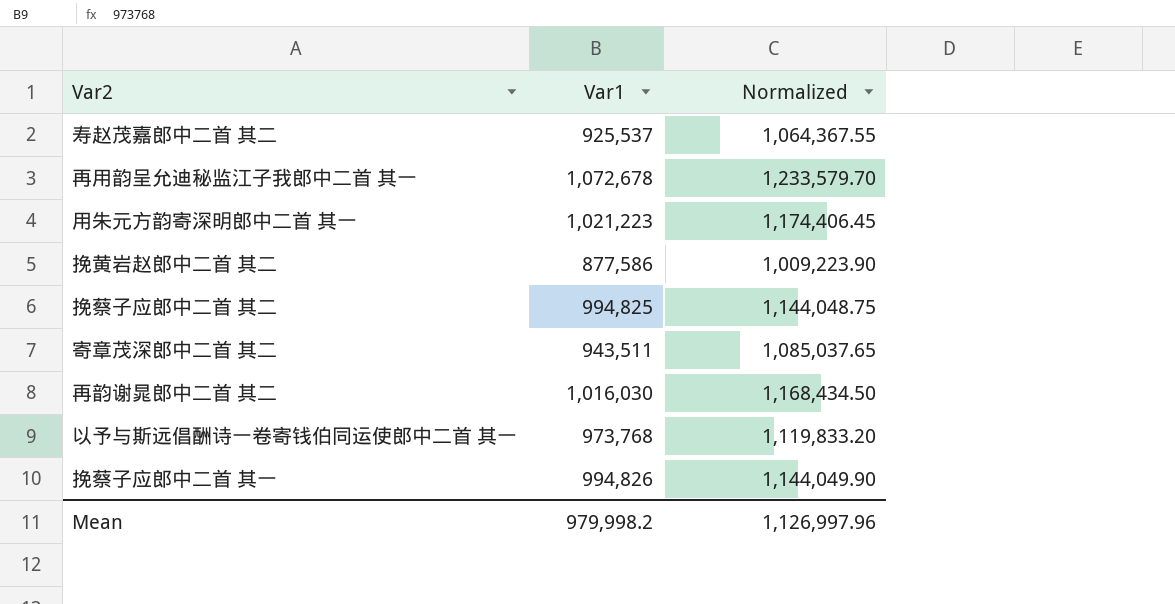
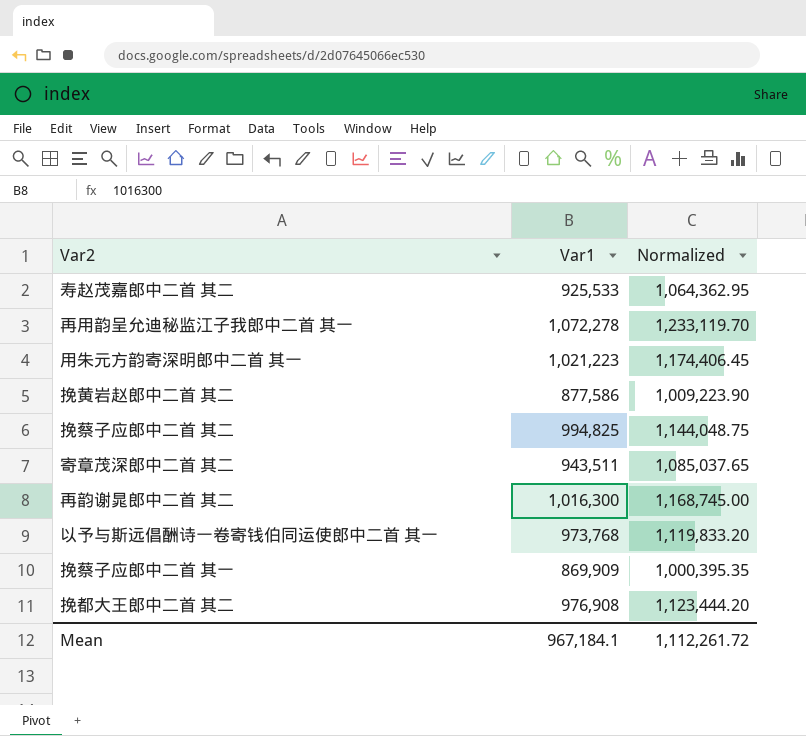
寿赵茂嘉郎中二首 其二 | Var1: 925,537 -> 925,533
寿赵茂嘉郎中二首 其二 | Normalized: 1,064,367.55 -> 1,064,362.95
再用韵呈允迪秘监江子我郎中二首 其一 | Var1: 1,072,678 -> 1,072,278
再用韵呈允迪秘监江子我郎中二首 其一 | Normalized: 1,233,579.70 -> 1,233,119.70
再韵谢晁郎中二首 其二 | Var1: 1,016,030 -> 1,016,300
再韵谢晁郎中二首 其二 | Normalized: 1,168,434.50 -> 1,168,745.00
挽蔡子应郎中二首 其一 | Var1: 994,826 -> 869,909
挽蔡子应郎中二首 其一 | Normalized: 1,144,049.90 -> 1,000,395.35
row 挽都大王郎中二首 其二: none -> 976,908 | 1,123,444.20
Mean | Var1: 979,998.2 -> 967,184.1
Mean | Normalized: 1,126,997.96 -> 1,112,261.72

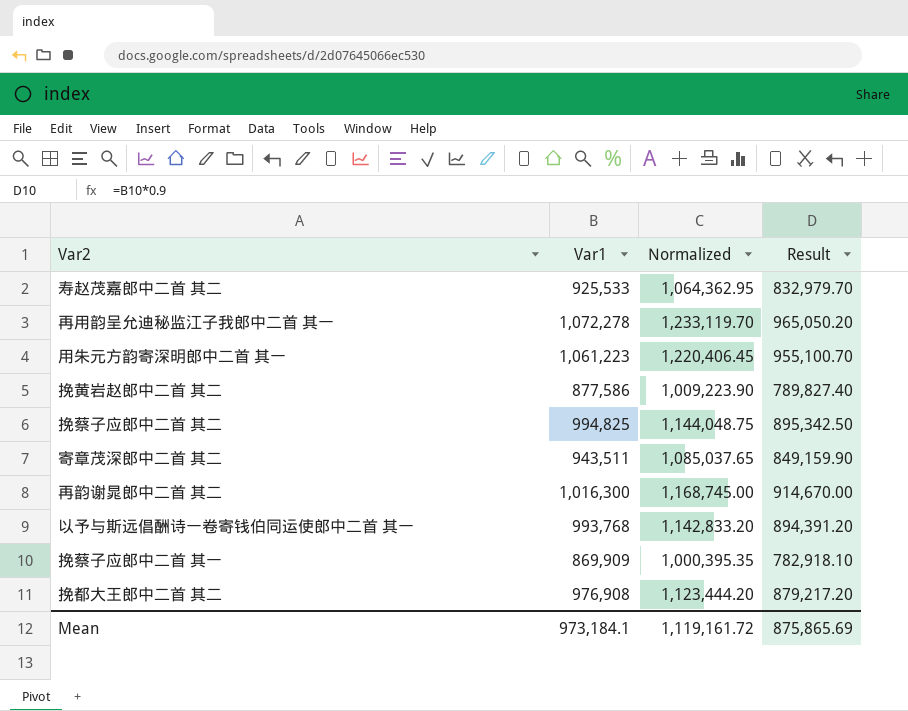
column Result | formula: none -> [Var1] * 0.9
用朱元方韵寄深明郎中二首 其一 | Var1: 1,021,223 -> 1,061,223
用朱元方韵寄深明郎中二首 其一 | Normalized: 1,174,406.45 -> 1,220,406.45
以予与斯远倡酬诗一卷寄钱伯同运使郎中二首 其一 | Var1: 973,768 -> 993,768
以予与斯远倡酬诗一卷寄钱伯同运使郎中二首 其一 | Normalized: 1,119,833.20 -> 1,142,833.20
Mean | Var1: 967,184.1 -> 973,184.1
Mean | Normalized: 1,112,261.72 -> 1,119,161.72

